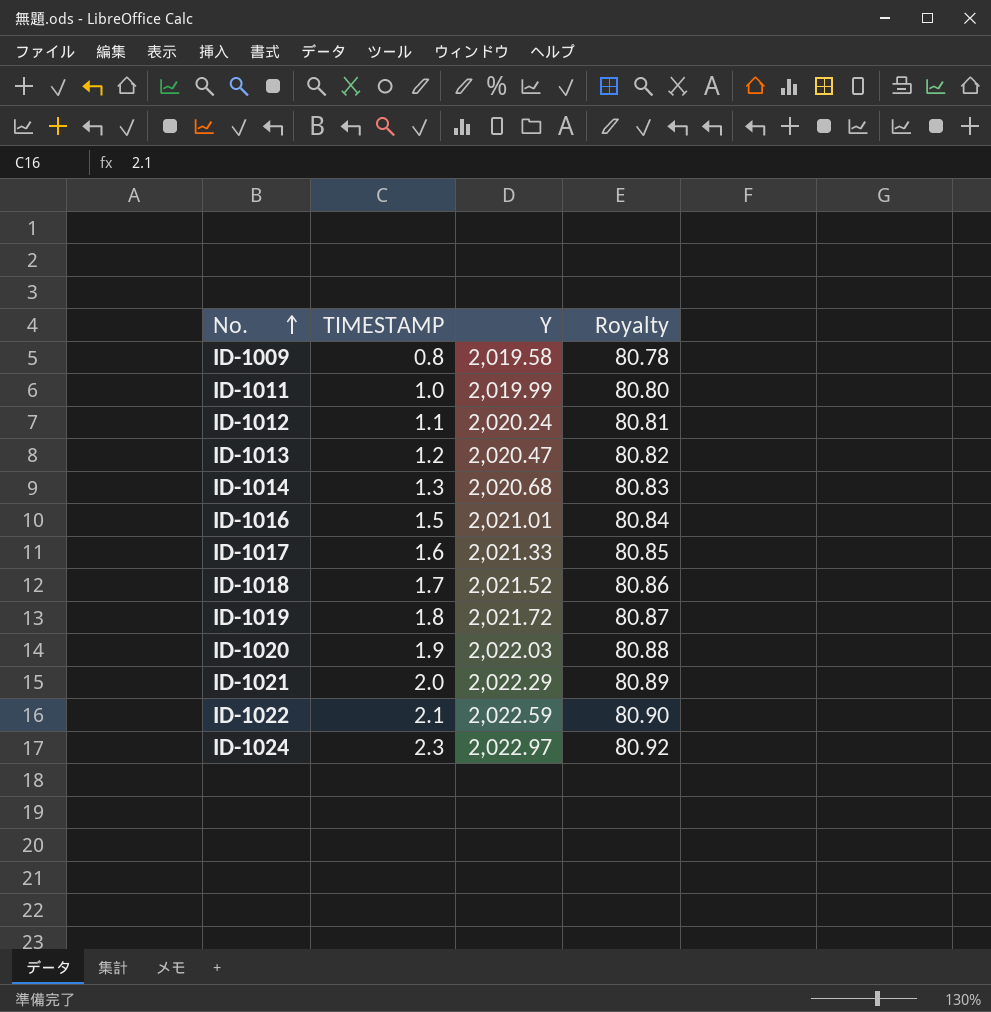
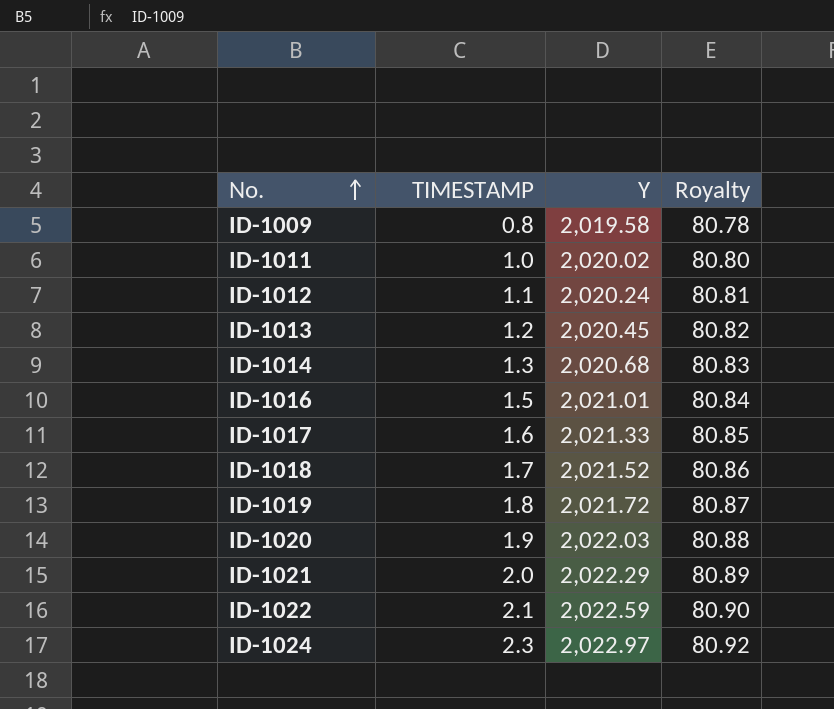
ID-1011 | Y: 2,019.99 -> 2,020.02
ID-1013 | Y: 2,020.47 -> 2,020.45

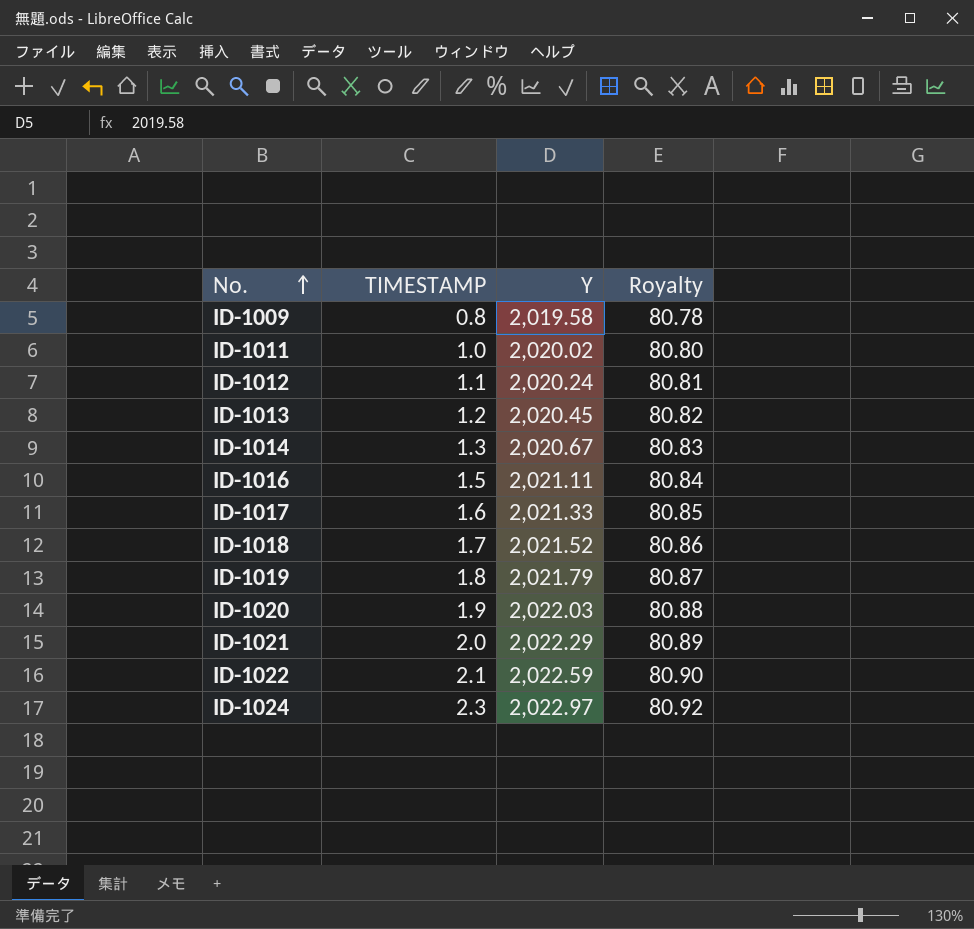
ID-1014 | Y: 2,020.68 -> 2,020.67
ID-1016 | Y: 2,021.01 -> 2,021.11
ID-1019 | Y: 2,021.72 -> 2,021.79

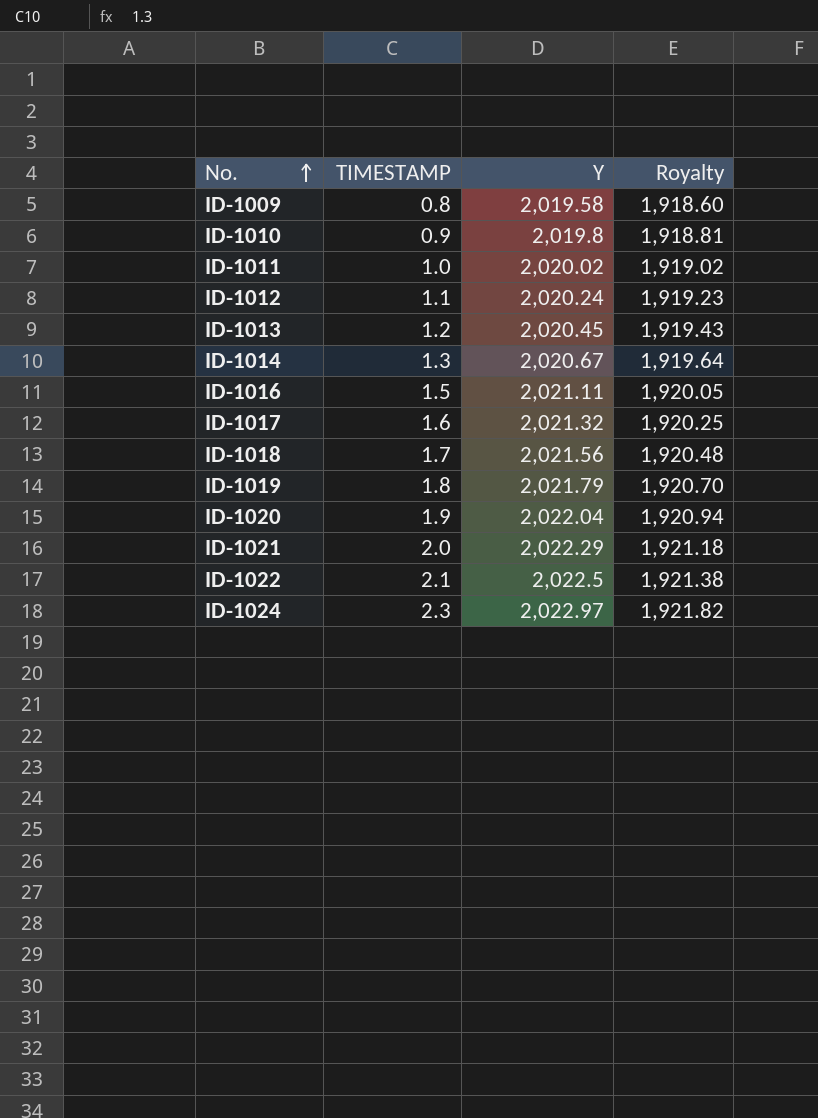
column Royalty | formula: [Y] * 0.04 -> [Y] * 0.95
row ID-1010: none -> 0.9 | 2,019.8 | 1,918.81
ID-1017 | Y: 2,021.33 -> 2,021.32
ID-1018 | Y: 2,021.52 -> 2,021.56
ID-1020 | Y: 2,022.03 -> 2,022.04
ID-1022 | Y: 2,022.59 -> 2,022.5

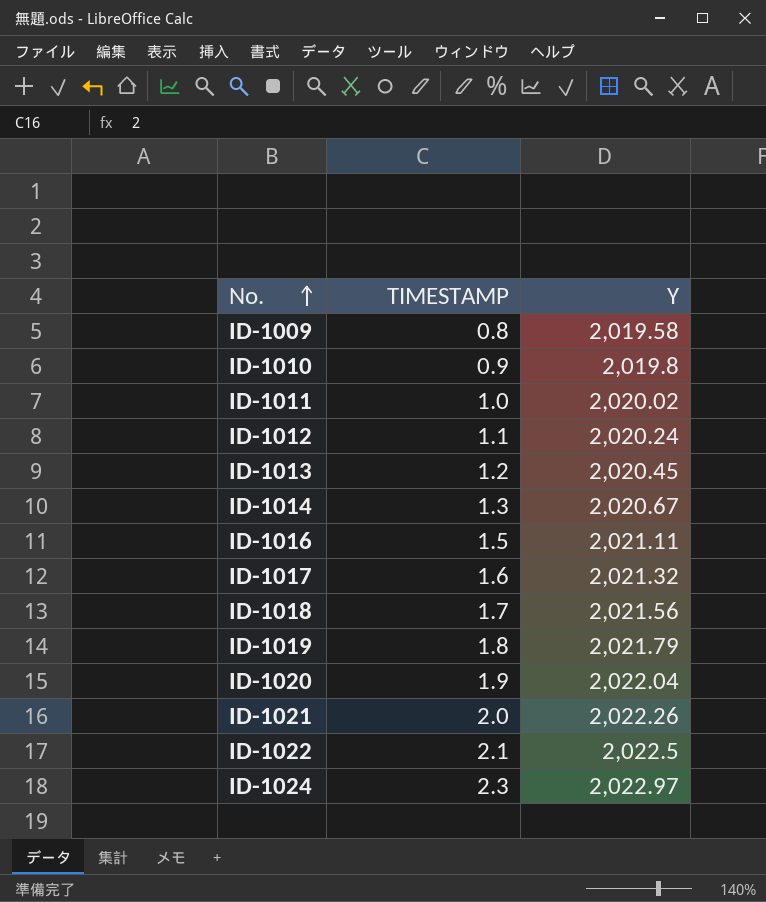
column Royalty | formula: [Y] * 0.95 -> none
ID-1021 | Y: 2,022.29 -> 2,022.26

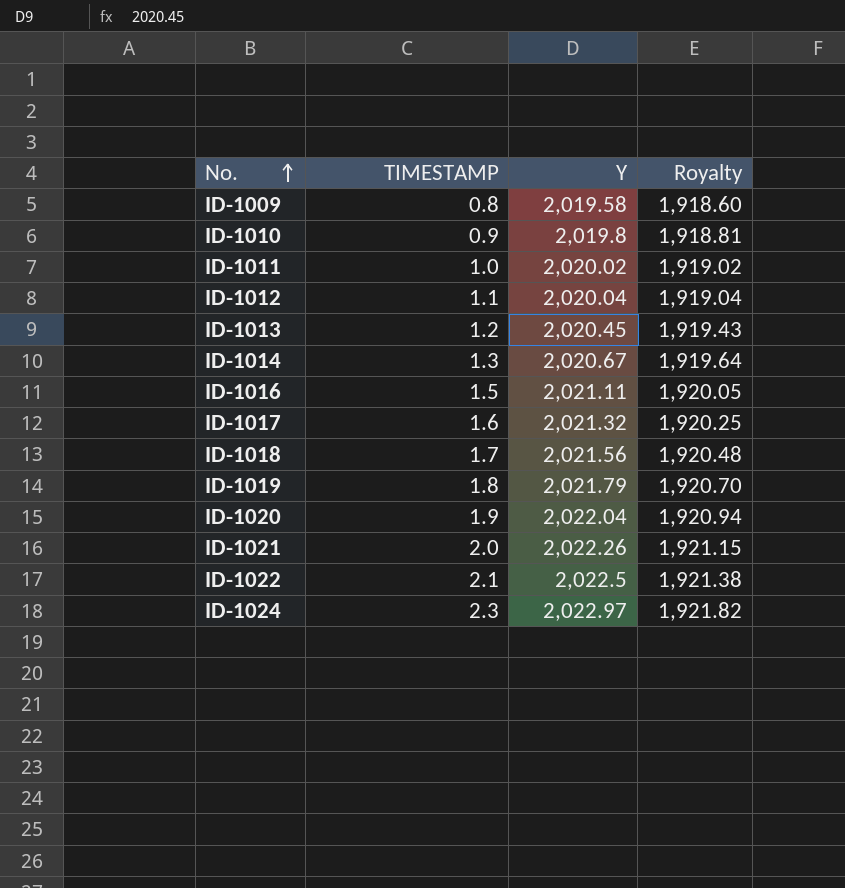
column Royalty | formula: none -> [Y] * 0.95
ID-1012 | Y: 2,020.24 -> 2,020.04

